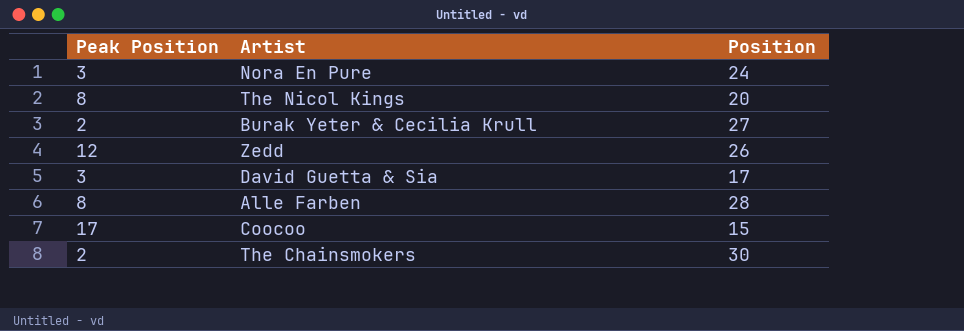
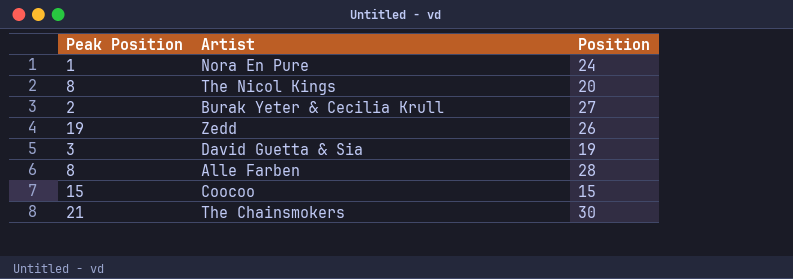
Nora En Pure | Peak Position: 3 -> 1
Zedd | Peak Position: 12 -> 19
David Guetta & Sia | Position: 17 -> 19
Coocoo | Peak Position: 17 -> 15
The Chainsmokers | Peak Position: 2 -> 21

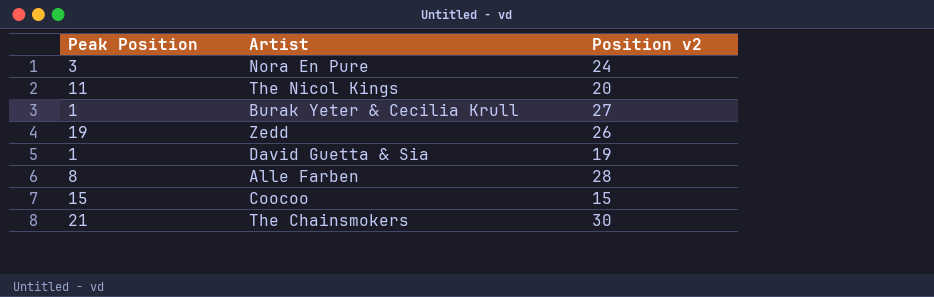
column name: Position -> Position v2
Nora En Pure | Peak Position: 1 -> 3
The Nicol Kings | Peak Position: 8 -> 11
Burak Yeter & Cecilia Krull | Peak Position: 2 -> 1
David Guetta & Sia | Peak Position: 3 -> 1

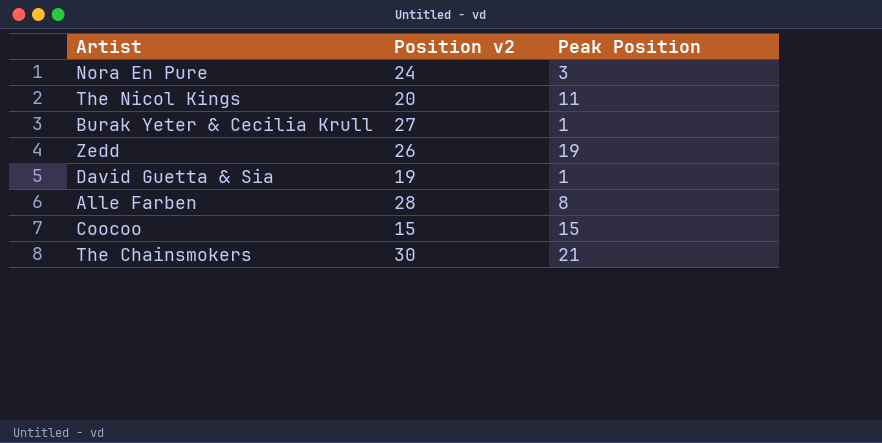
column Peak Position | position: 1 -> 3

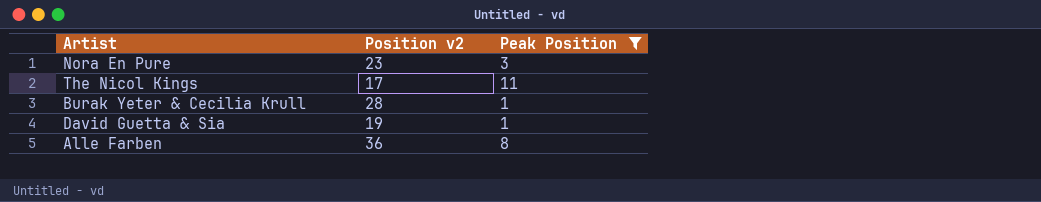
filter: none -> Peak Position <= 11
Nora En Pure | Position v2: 24 -> 23
The Nicol Kings | Position v2: 20 -> 17
Burak Yeter & Cecilia Krull | Position v2: 27 -> 28
Alle Farben | Position v2: 28 -> 36

